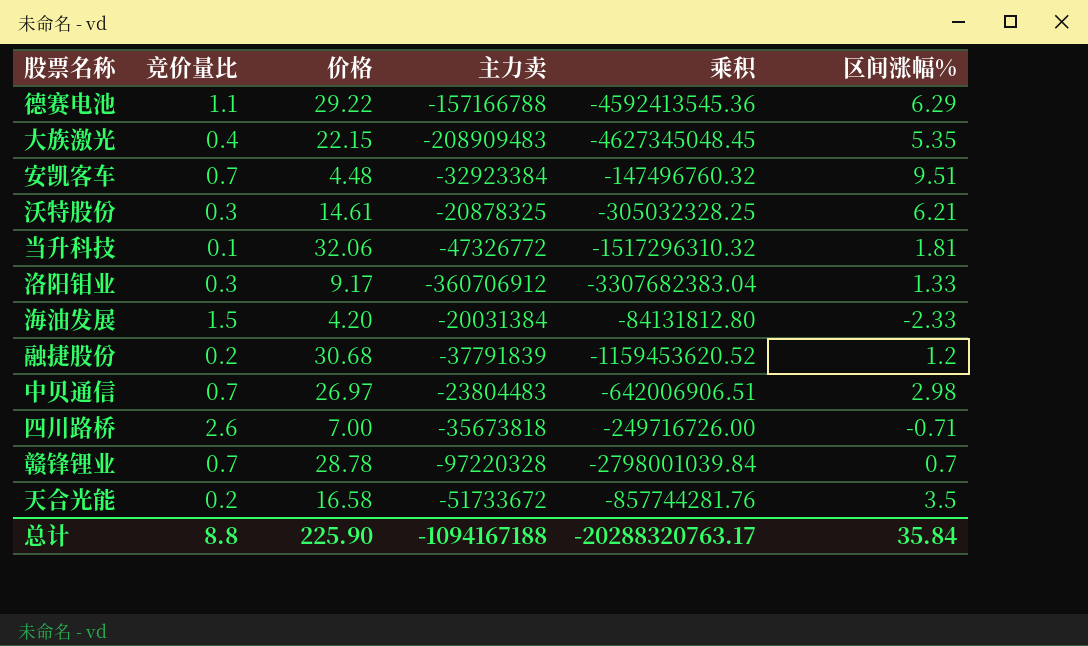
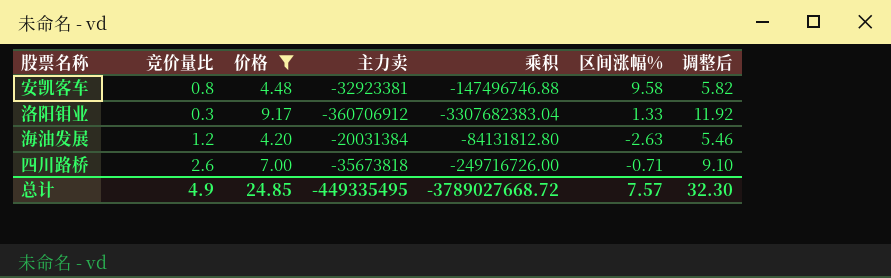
filter: none -> 价格 <= 9.17
column 调整后 | formula: none -> [价格] * 1.3
安凯客车 | 竞价量比: 0.7 -> 0.8
安凯客车 | 主力卖: -32923384 -> -32923381
安凯客车 | 乘积: -147496760.32 -> -147496746.88
安凯客车 | 区间涨幅%: 9.51 -> 9.58
海油发展 | 竞价量比: 1.5 -> 1.2
海油发展 | 区间涨幅%: -2.33 -> -2.63
总计 | 竞价量比: 8.8 -> 4.9
总计 | 价格: 225.90 -> 24.85
总计 | 主力卖: -1094167188 -> -449335495
总计 | 乘积: -20288320763.17 -> -3789027668.72
总计 | 区间涨幅%: 35.84 -> 7.57

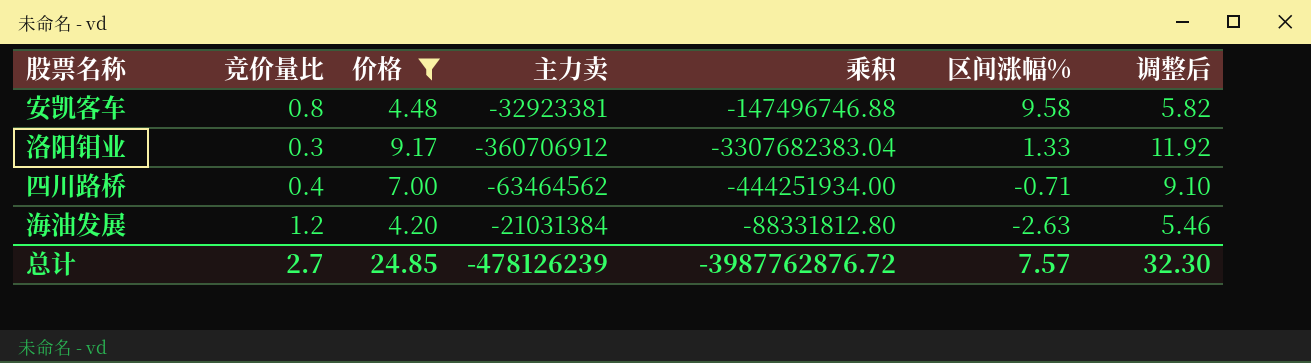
row order: none -> 区间涨幅% descending
四川路桥 | 竞价量比: 2.6 -> 0.4
四川路桥 | 主力卖: -35673818 -> -63464562
四川路桥 | 乘积: -249716726.00 -> -444251934.00
海油发展 | 主力卖: -20031384 -> -21031384
海油发展 | 乘积: -84131812.80 -> -88331812.80
总计 | 竞价量比: 4.9 -> 2.7
总计 | 主力卖: -449335495 -> -478126239
总计 | 乘积: -3789027668.72 -> -3987762876.72

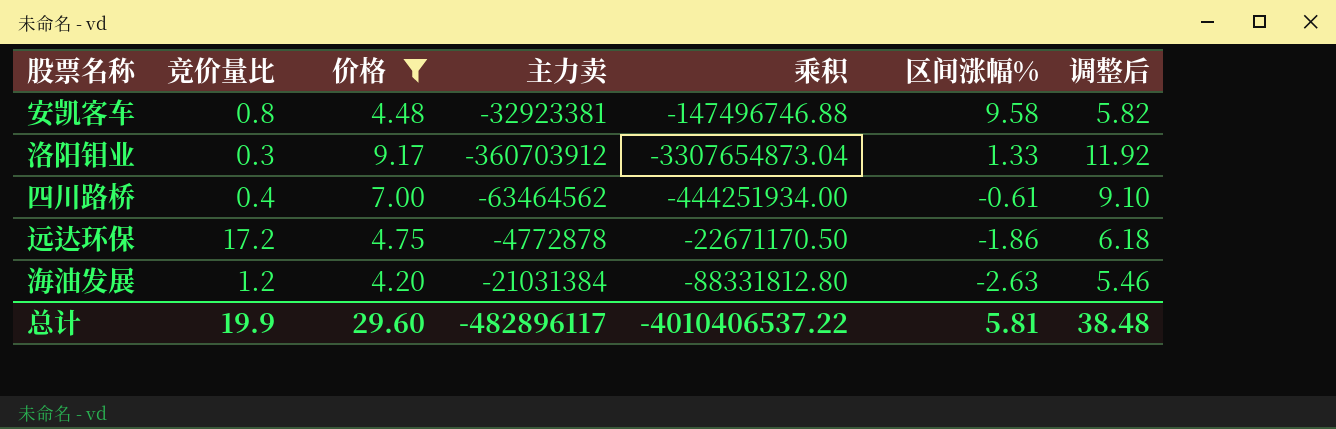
洛阳钼业 | 主力卖: -360706912 -> -360703912
洛阳钼业 | 乘积: -3307682383.04 -> -3307654873.04
四川路桥 | 区间涨幅%: -0.71 -> -0.61
row 远达环保: none -> 17.2 | 4.75 | -4772878 | -22671170.50 | -1.86 | 6.18
总计 | 竞价量比: 2.7 -> 19.9
总计 | 价格: 24.85 -> 29.60
总计 | 主力卖: -478126239 -> -482896117
总计 | 乘积: -3987762876.72 -> -4010406537.22
总计 | 区间涨幅%: 7.57 -> 5.81
总计 | 调整后: 32.30 -> 38.48

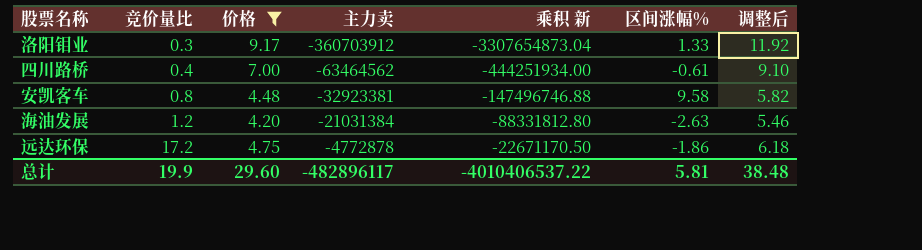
row order: 区间涨幅% descending -> 竞价量比 ascending
column name: 乘积 -> 乘积 新

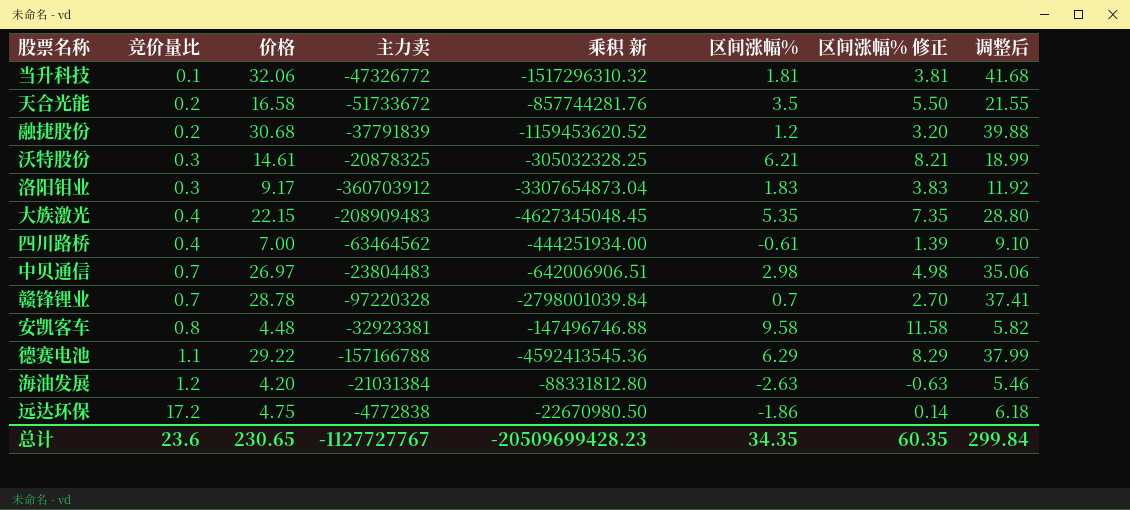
filter: 价格 <= 9.17 -> none
column 区间涨幅% 修正 | formula: none -> [区间涨幅%] + 2
洛阳钼业 | 区间涨幅%: 1.33 -> 1.83
远达环保 | 主力卖: -4772878 -> -4772838
远达环保 | 乘积 新: -22671170.50 -> -22670980.50
总计 | 竞价量比: 19.9 -> 23.6
总计 | 价格: 29.60 -> 230.65
总计 | 主力卖: -482896117 -> -1127727767
总计 | 乘积 新: -4010406537.22 -> -20509699428.23
总计 | 区间涨幅%: 5.81 -> 34.35
总计 | 调整后: 38.48 -> 299.84

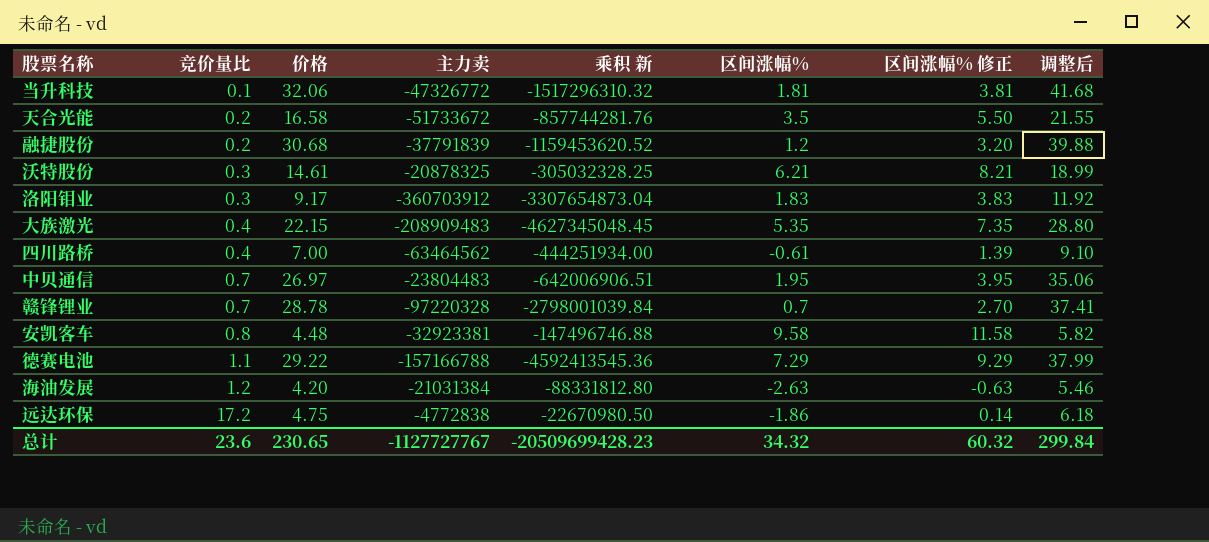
中贝通信 | 区间涨幅%: 2.98 -> 1.95
中贝通信 | 区间涨幅% 修正: 4.98 -> 3.95
德赛电池 | 区间涨幅%: 6.29 -> 7.29
德赛电池 | 区间涨幅% 修正: 8.29 -> 9.29
总计 | 区间涨幅%: 34.35 -> 34.32
总计 | 区间涨幅% 修正: 60.35 -> 60.32

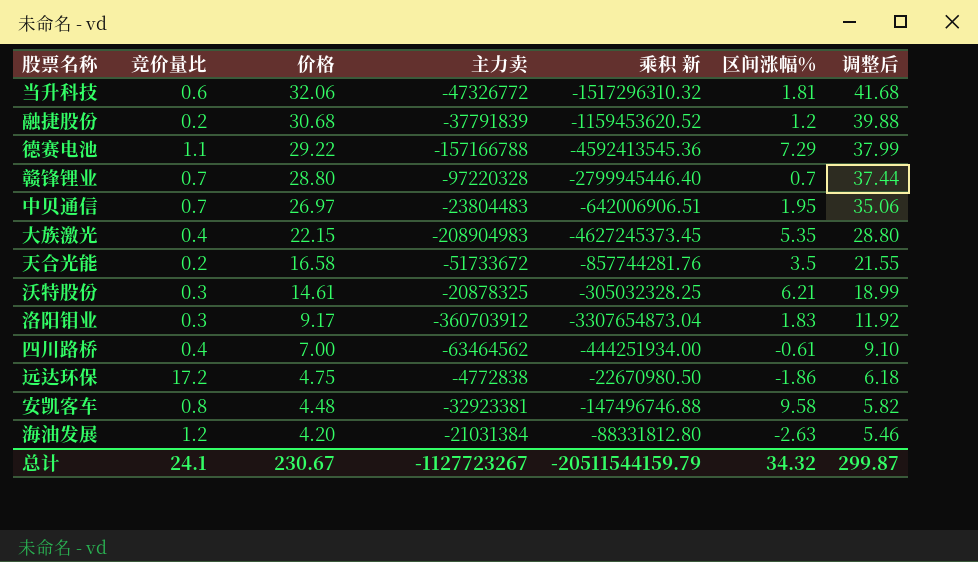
row order: 竞价量比 ascending -> 价格 descending
column 区间涨幅% 修正 | formula: [区间涨幅%] + 2 -> none
当升科技 | 竞价量比: 0.1 -> 0.6
赣锋锂业 | 价格: 28.78 -> 28.80
赣锋锂业 | 乘积 新: -2798001039.84 -> -2799945446.40
赣锋锂业 | 调整后: 37.41 -> 37.44
大族激光 | 主力卖: -208909483 -> -208904983
大族激光 | 乘积 新: -4627345048.45 -> -4627245373.45
总计 | 竞价量比: 23.6 -> 24.1
总计 | 价格: 230.65 -> 230.67
总计 | 主力卖: -1127727767 -> -1127723267
总计 | 乘积 新: -20509699428.23 -> -20511544159.79
总计 | 调整后: 299.84 -> 299.87

